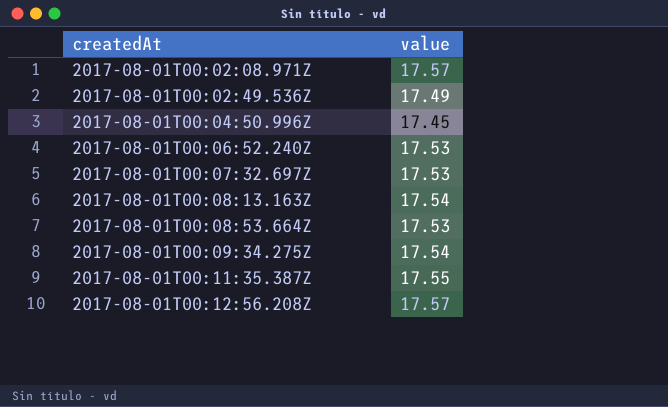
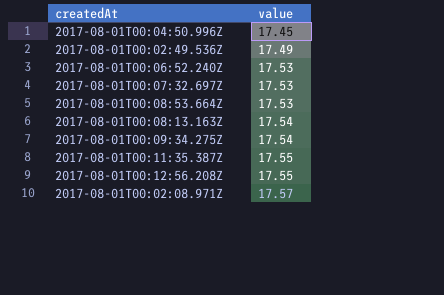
row order: createdAt ascending -> value ascending
2017-08-01T00:12:56.208Z | value: 17.57 -> 17.55

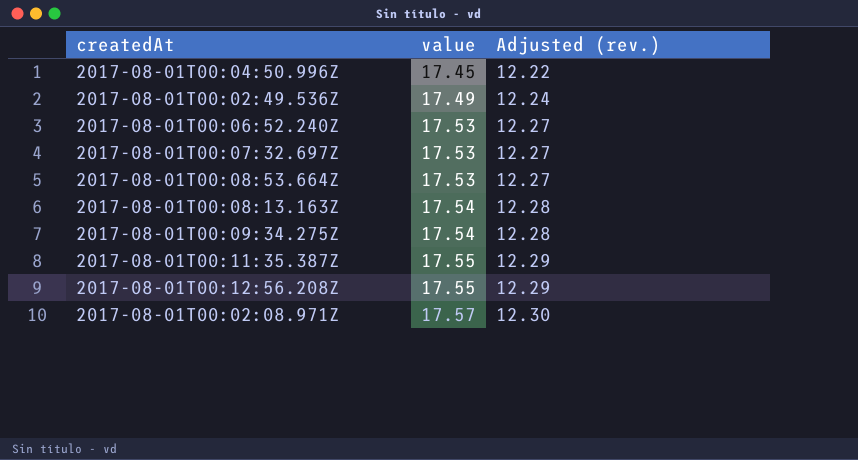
column Adjusted (rev.) | formula: none -> [value] * 0.7

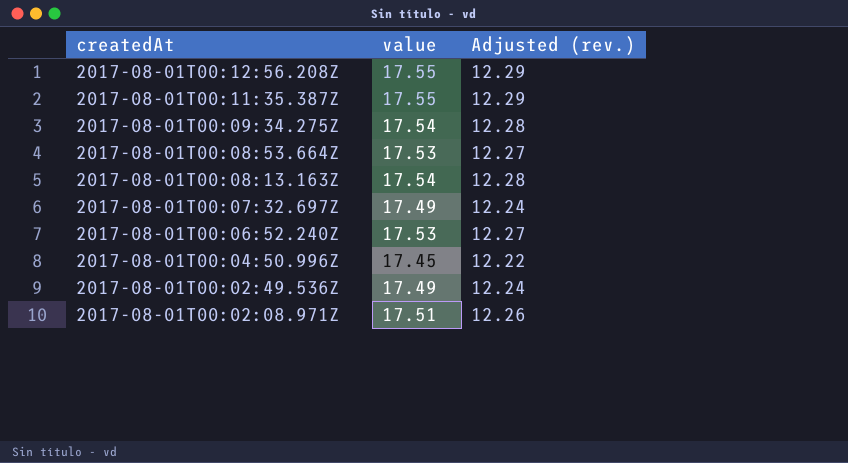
row order: value ascending -> createdAt descending
2017-08-01T00:07:32.697Z | value: 17.53 -> 17.49
2017-08-01T00:07:32.697Z | Adjusted (rev.): 12.27 -> 12.24
2017-08-01T00:02:08.971Z | value: 17.57 -> 17.51
2017-08-01T00:02:08.971Z | Adjusted (rev.): 12.30 -> 12.26

